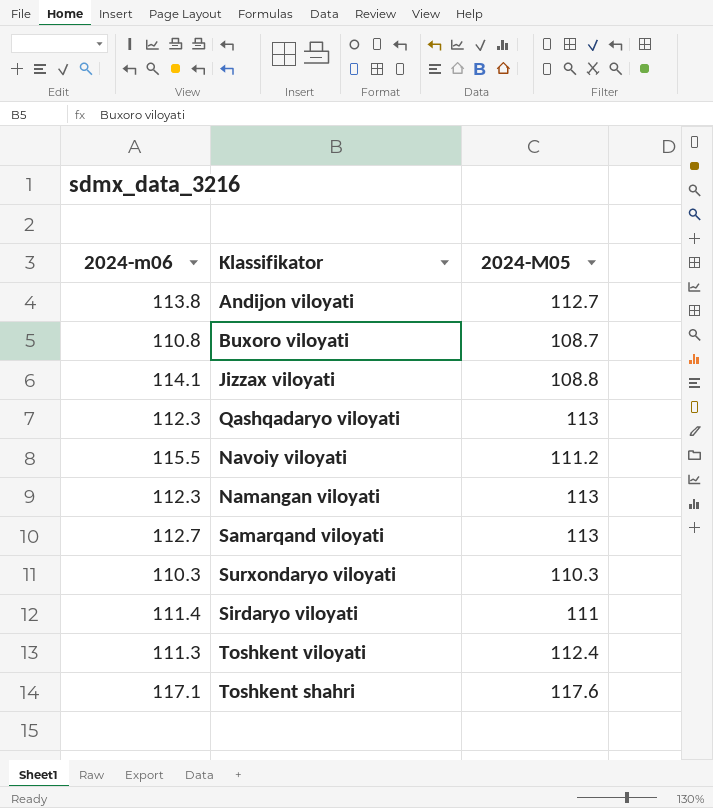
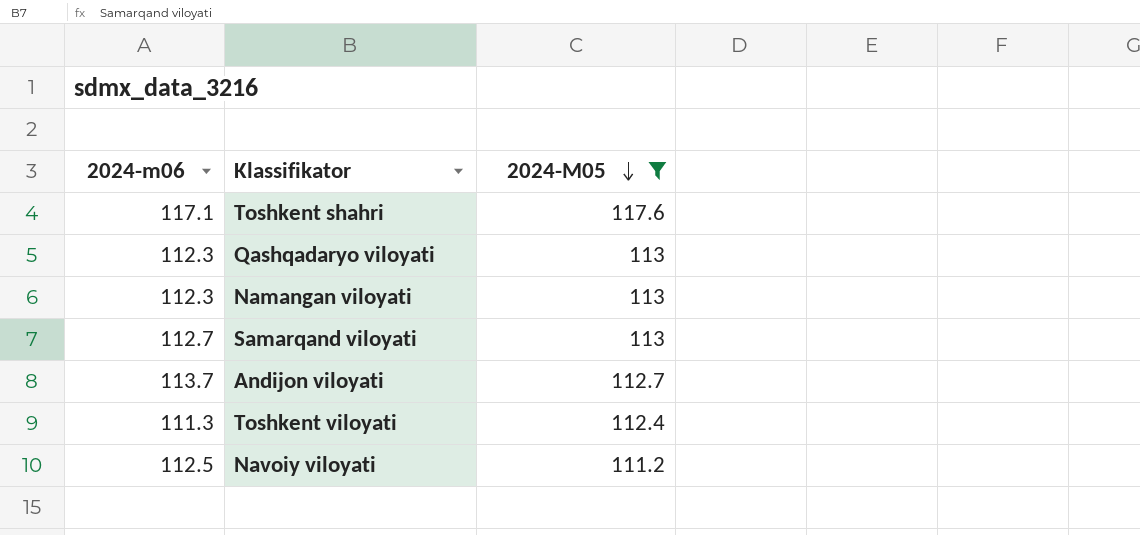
filter: none -> 2024-M05 >= 111.2
row order: none -> 2024-M05 descending
Andijon viloyati | 2024-m06: 113.8 -> 113.7
Navoiy viloyati | 2024-m06: 115.5 -> 112.5

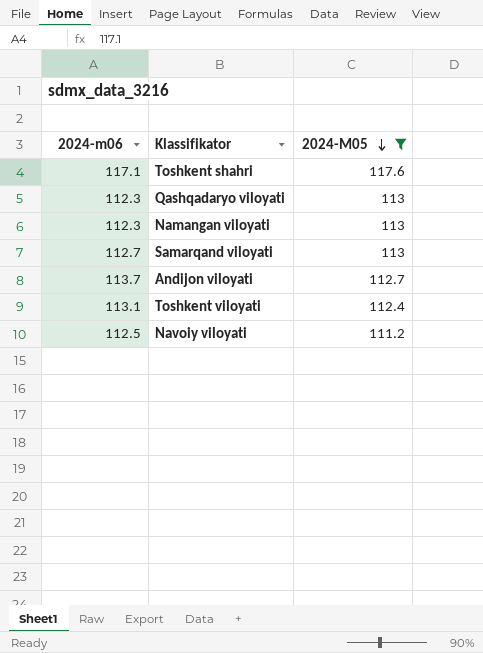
Toshkent viloyati | 2024-m06: 111.3 -> 113.1

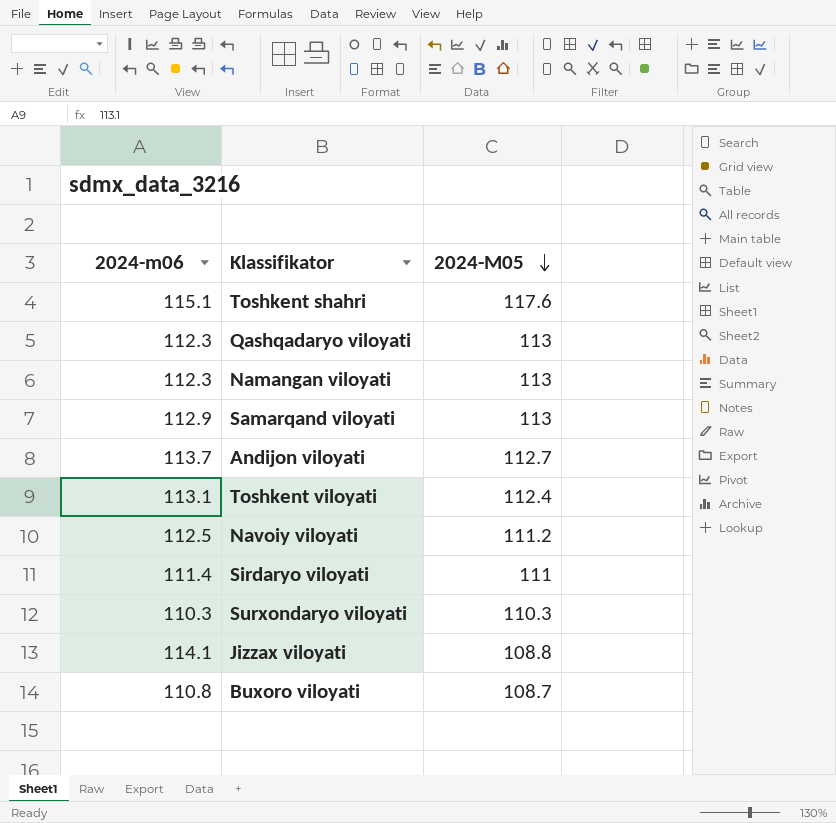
filter: 2024-M05 >= 111.2 -> none
Toshkent shahri | 2024-m06: 117.1 -> 115.1
Samarqand viloyati | 2024-m06: 112.7 -> 112.9

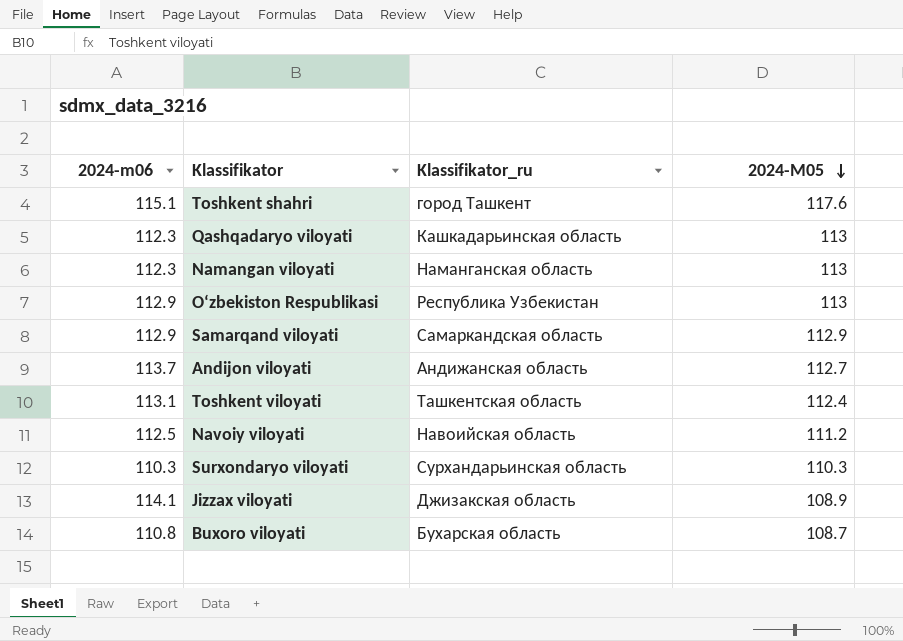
column Klassifikator_ru | position: none -> 3
row Sirdaryo viloyati: 111.4 | 111 -> none
row O‘zbekiston Respublikasi: none -> 112.9 | Республика Узбекистан | 113
Samarqand viloyati | 2024-M05: 113 -> 112.9
Jizzax viloyati | 2024-M05: 108.8 -> 108.9

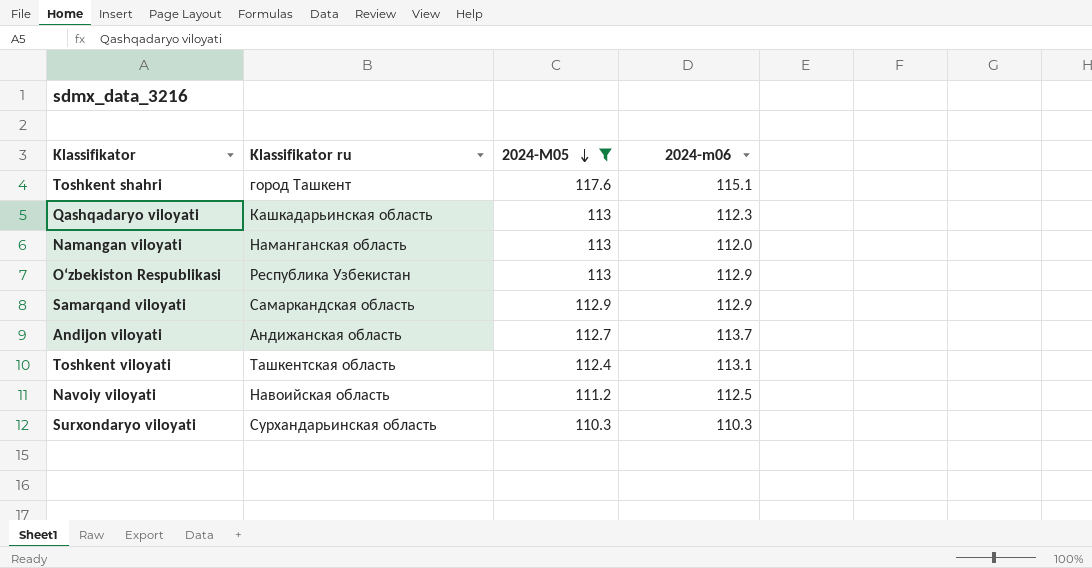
filter: none -> 2024-M05 >= 110.3
column name: Klassifikator_ru -> Klassifikator ru
column 2024-m06 | position: 1 -> 4
Namangan viloyati | 2024-m06: 112.3 -> 112.0

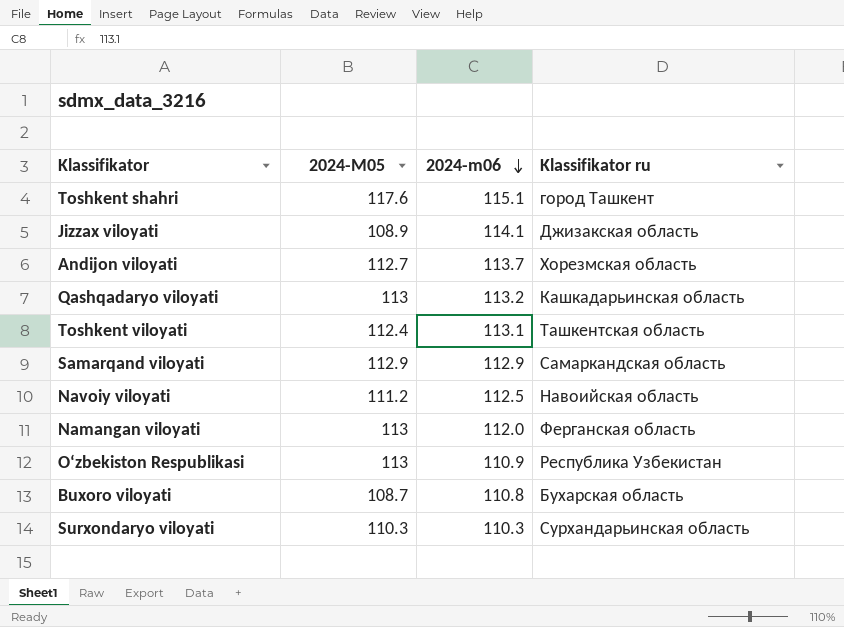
filter: 2024-M05 >= 110.3 -> none
row order: 2024-M05 descending -> 2024-m06 descending
column Klassifikator ru | position: 2 -> 4
Andijon viloyati | Klassifikator ru: Андижанская область -> Хорезмская область
Qashqadaryo viloyati | 2024-m06: 112.3 -> 113.2
Namangan viloyati | Klassifikator ru: Наманганская область -> Ферганская область
O‘zbekiston Respublikasi | 2024-m06: 112.9 -> 110.9

